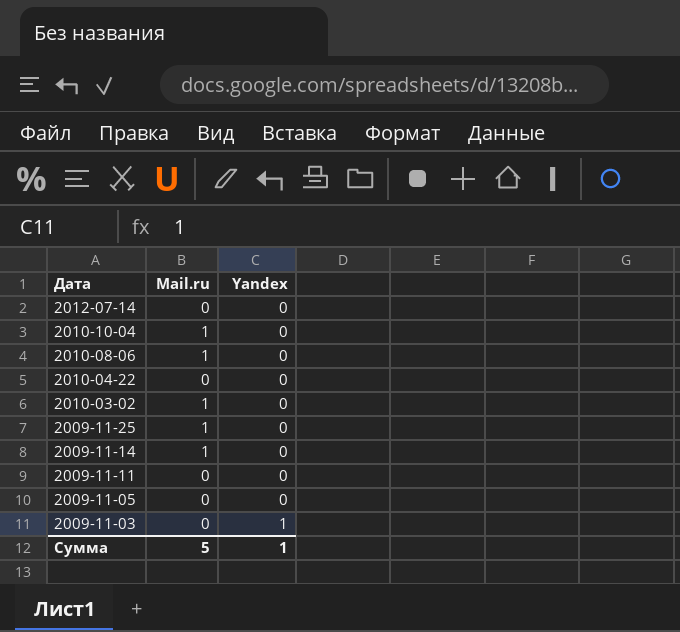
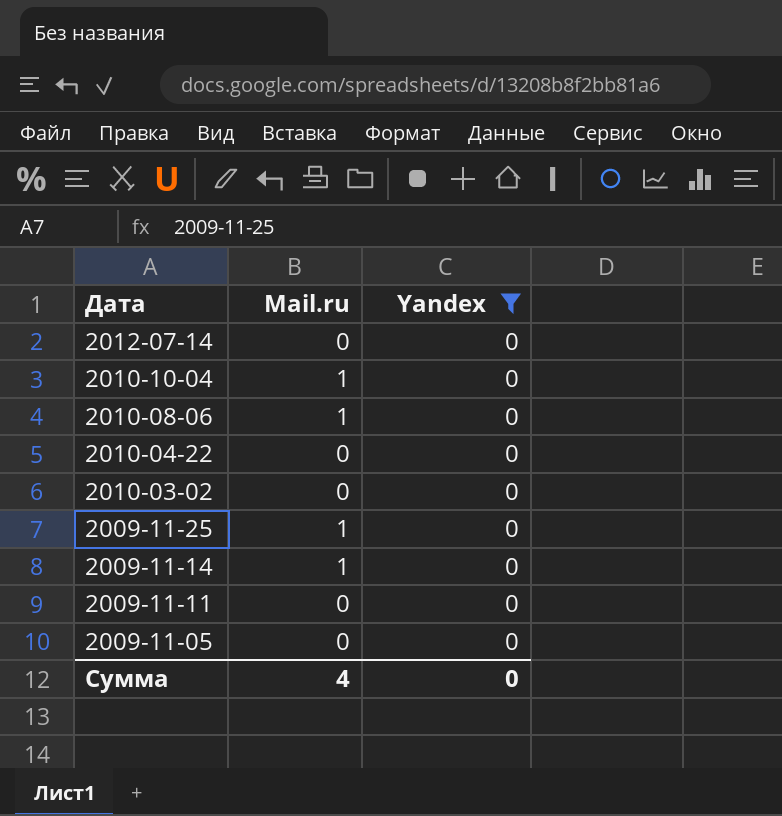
filter: none -> Yandex = 0
2010-03-02 | Mail.ru: 1 -> 0
Сумма | Mail.ru: 5 -> 4
Сумма | Yandex: 1 -> 0

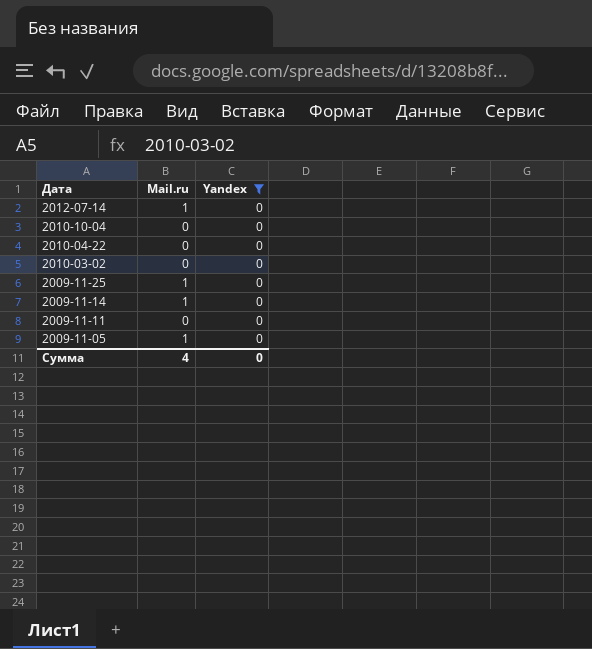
row 2010-08-06: 1 | 0 -> none
2012-07-14 | Mail.ru: 0 -> 1
2010-10-04 | Mail.ru: 1 -> 0
2009-11-05 | Mail.ru: 0 -> 1

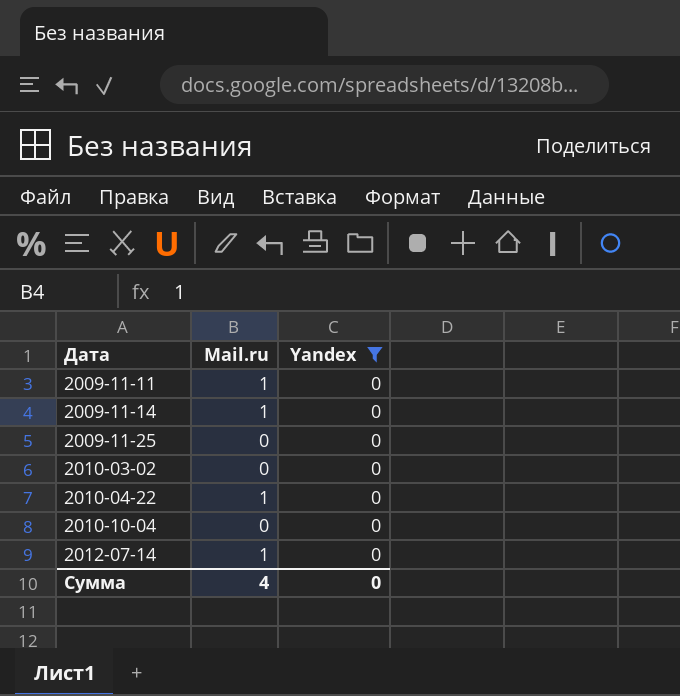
row order: Дата descending -> Дата ascending
row 2009-11-05: 1 | 0 -> none
2009-11-11 | Mail.ru: 0 -> 1
2009-11-25 | Mail.ru: 1 -> 0
2010-04-22 | Mail.ru: 0 -> 1

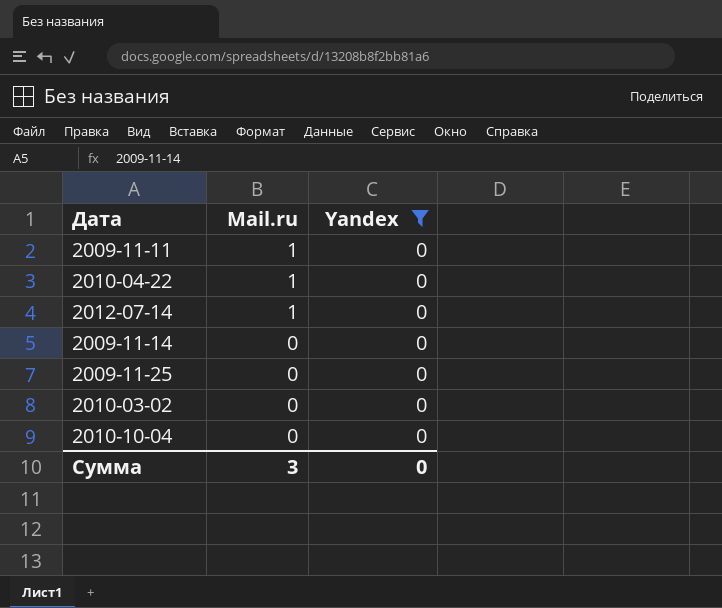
row order: Дата ascending -> Mail.ru descending
2009-11-14 | Mail.ru: 1 -> 0
Сумма | Mail.ru: 4 -> 3

